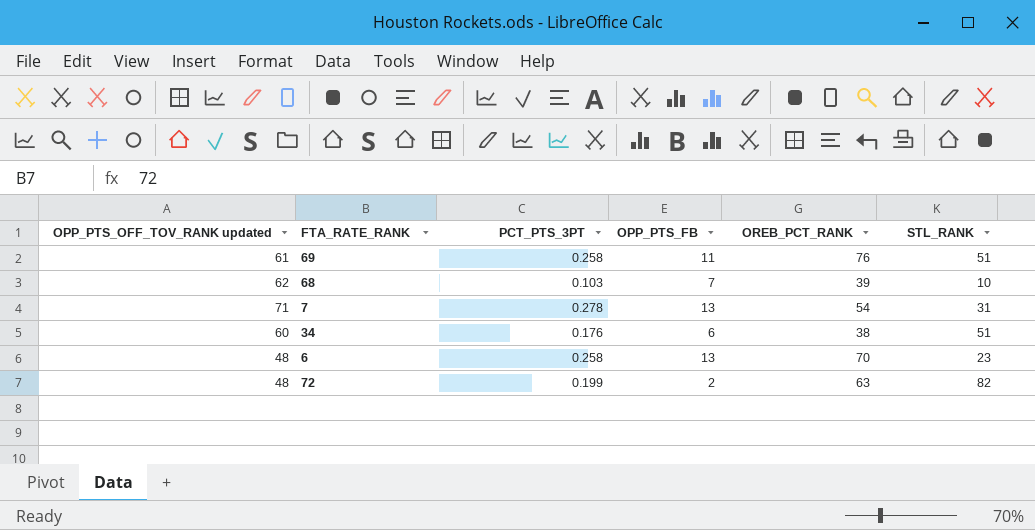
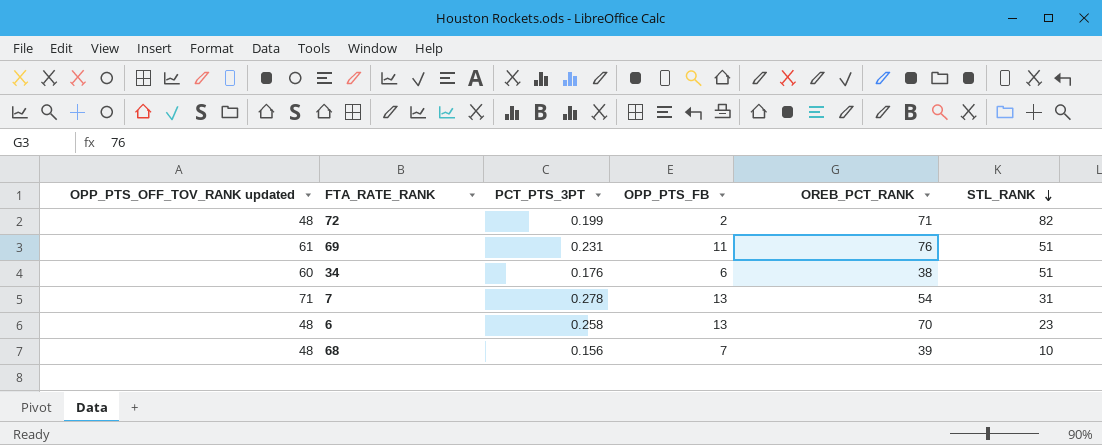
row order: none -> STL_RANK descending
72 | OREB_PCT_RANK: 63 -> 71
69 | PCT_PTS_3PT: 0.258 -> 0.231
68 | OPP_PTS_OFF_TOV_RANK updated: 62 -> 48
68 | PCT_PTS_3PT: 0.103 -> 0.156

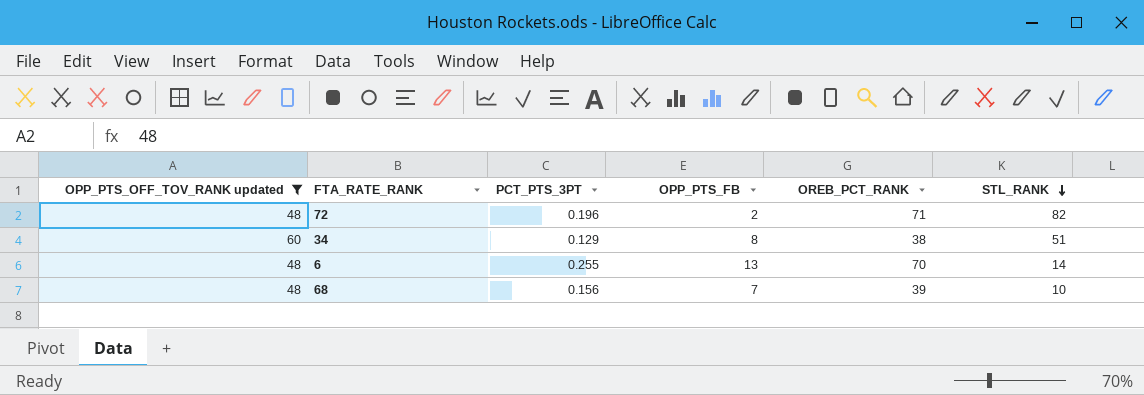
filter: none -> OPP_PTS_OFF_TOV_RANK updated <= 60
72 | PCT_PTS_3PT: 0.199 -> 0.196
34 | PCT_PTS_3PT: 0.176 -> 0.129
34 | OPP_PTS_FB: 6 -> 8
6 | PCT_PTS_3PT: 0.258 -> 0.255
6 | STL_RANK: 23 -> 14

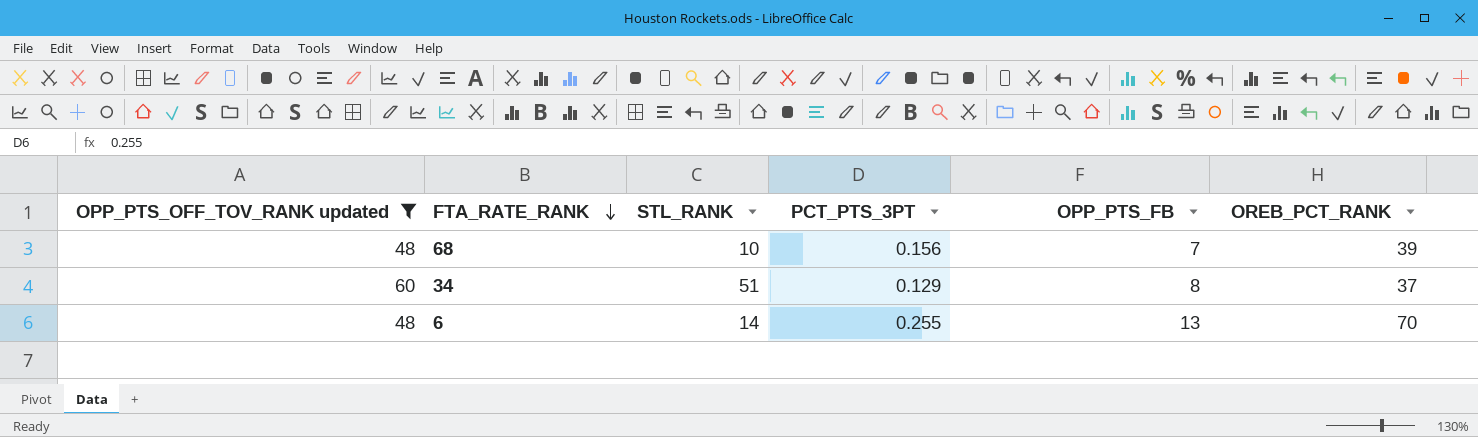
row order: STL_RANK descending -> FTA_RATE_RANK descending
column STL_RANK | position: 6 -> 3
row 72: 48 | 0.196 | 2 | 71 | 82 -> none
34 | OREB_PCT_RANK: 38 -> 37

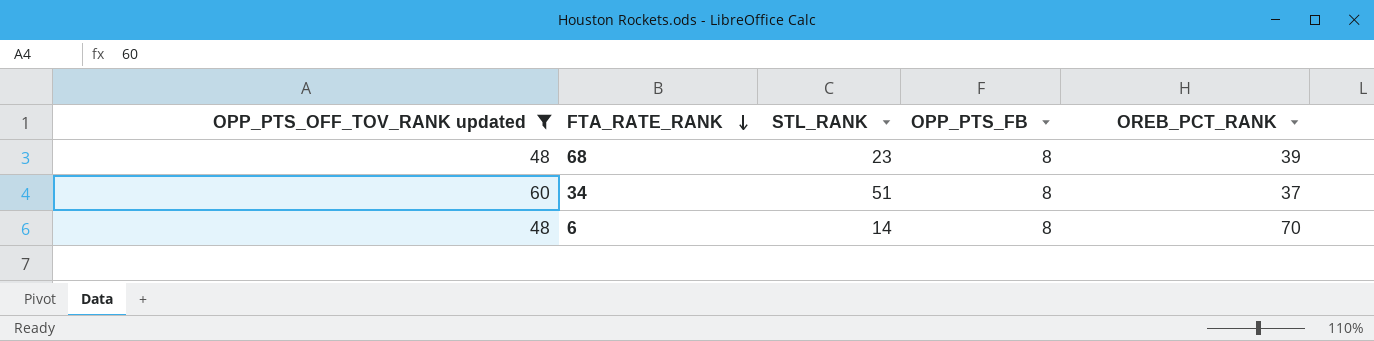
column PCT_PTS_3PT | position: 4 -> none
68 | STL_RANK: 10 -> 23
68 | OPP_PTS_FB: 7 -> 8
6 | OPP_PTS_FB: 13 -> 8

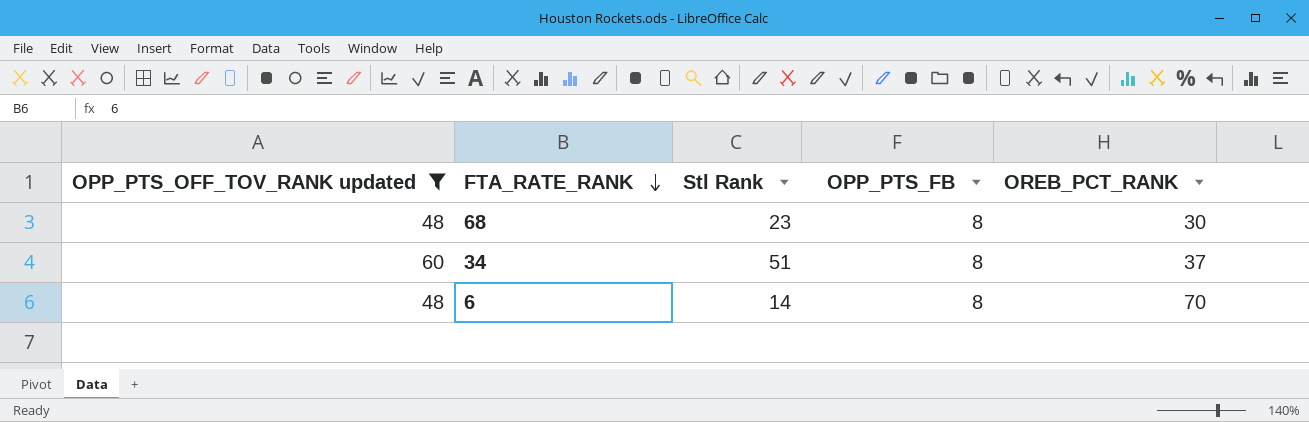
column name: STL_RANK -> Stl Rank
68 | OREB_PCT_RANK: 39 -> 30

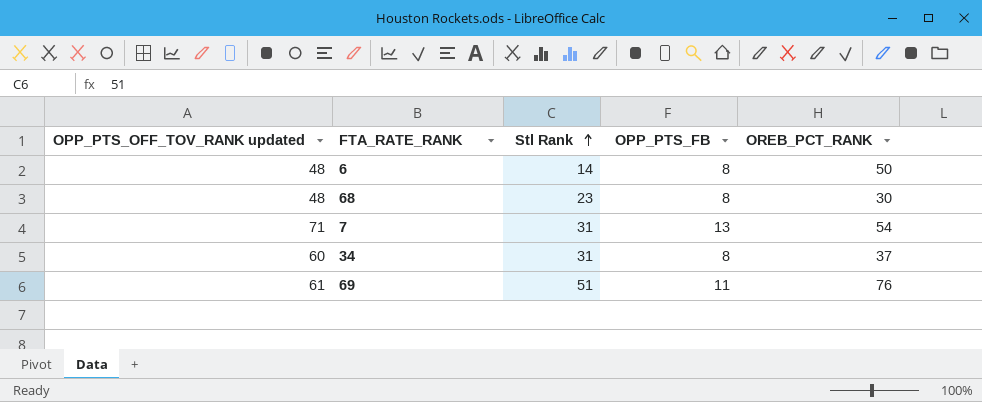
filter: OPP_PTS_OFF_TOV_RANK updated <= 60 -> none
row order: FTA_RATE_RANK descending -> Stl Rank ascending
6 | OREB_PCT_RANK: 70 -> 50
34 | Stl Rank: 51 -> 31

